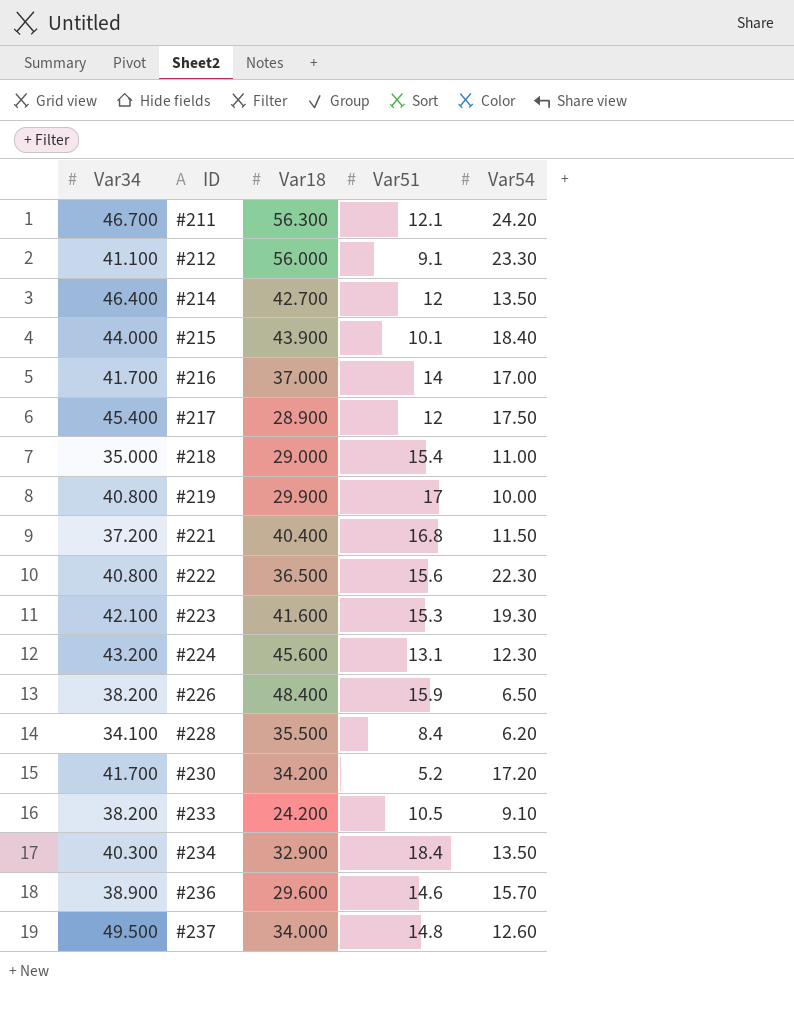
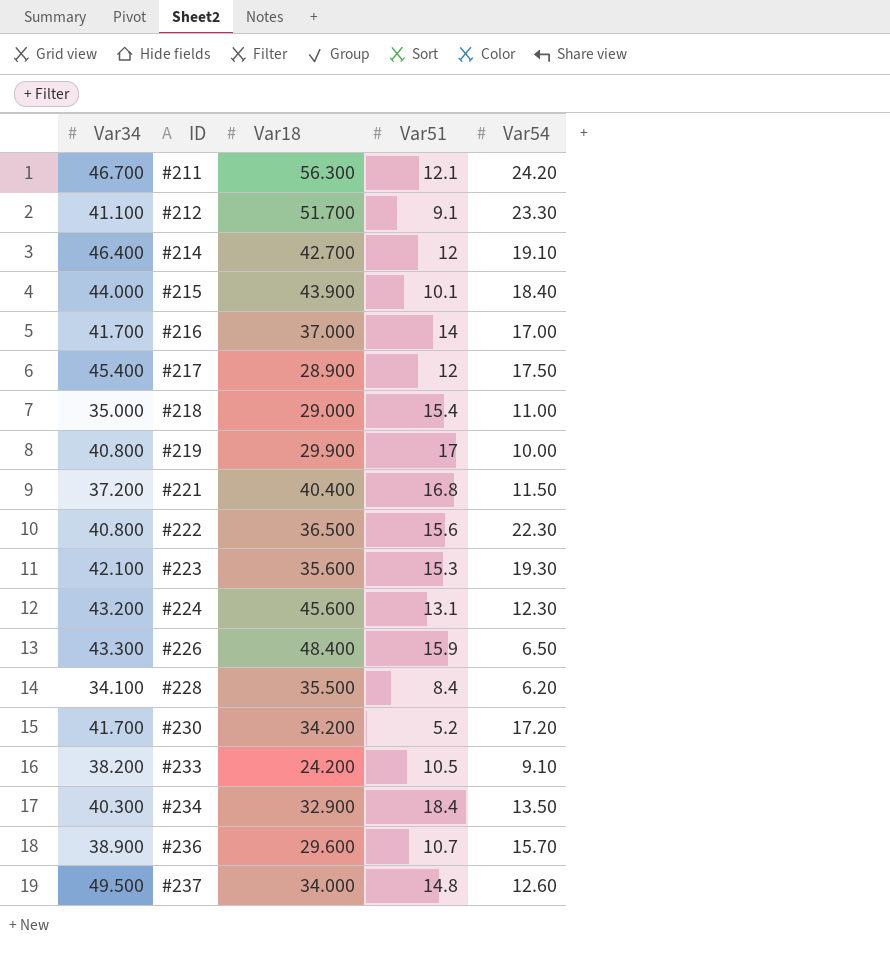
#212 | Var18: 56.000 -> 51.700
#214 | Var54: 13.50 -> 19.10
#223 | Var18: 41.600 -> 35.600
#226 | Var34: 38.200 -> 43.300
#236 | Var51: 14.6 -> 10.7

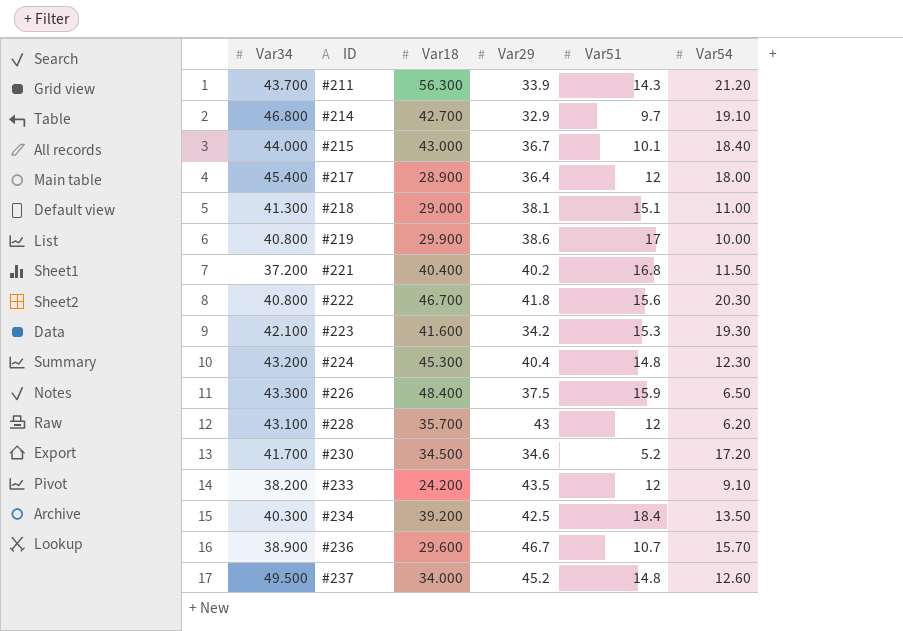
column Var29 | position: none -> 4
row #212: 41.100 | 51.700 | 9.1 | 23.30 -> none
row #216: 41.700 | 37.000 | 14 | 17.00 -> none
#211 | Var34: 46.700 -> 43.700
#211 | Var51: 12.1 -> 14.3
#211 | Var54: 24.20 -> 21.20
#214 | Var34: 46.400 -> 46.800
#214 | Var51: 12 -> 9.7
#215 | Var18: 43.900 -> 43.000
#217 | Var54: 17.50 -> 18.00
#218 | Var34: 35.000 -> 41.300
#218 | Var51: 15.4 -> 15.1
#222 | Var18: 36.500 -> 46.700
#222 | Var54: 22.30 -> 20.30
#223 | Var18: 35.600 -> 41.600
#224 | Var18: 45.600 -> 45.300
#224 | Var51: 13.1 -> 14.8
#228 | Var34: 34.100 -> 43.100
#228 | Var18: 35.500 -> 35.700
#228 | Var51: 8.4 -> 12
#230 | Var18: 34.200 -> 34.500
#233 | Var51: 10.5 -> 12
#234 | Var18: 32.900 -> 39.200

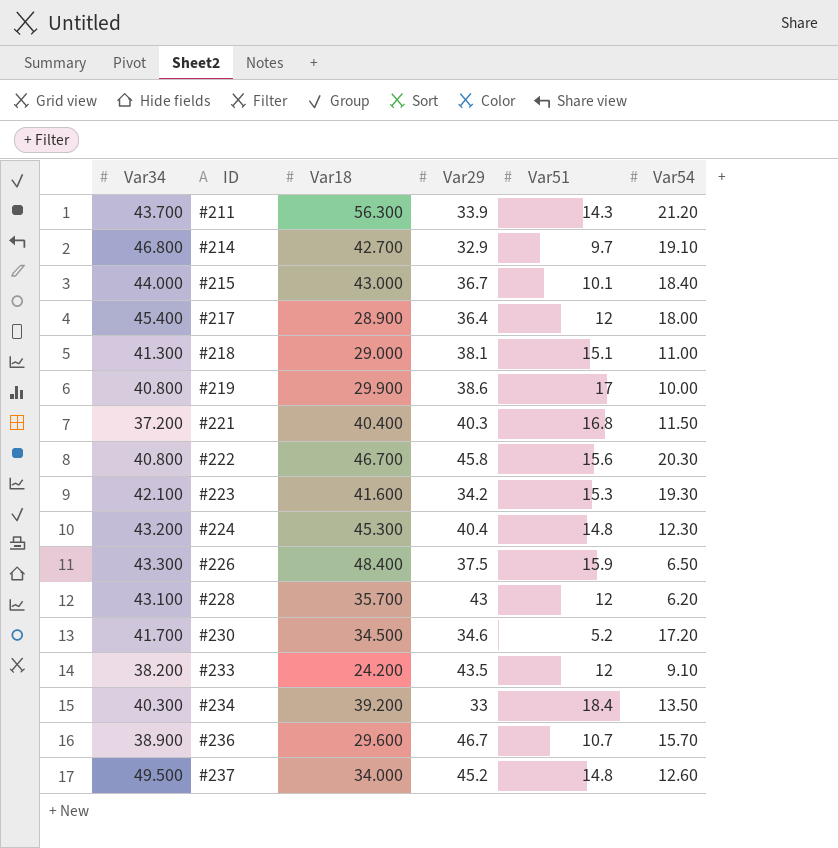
#221 | Var29: 40.2 -> 40.3
#222 | Var29: 41.8 -> 45.8
#234 | Var29: 42.5 -> 33

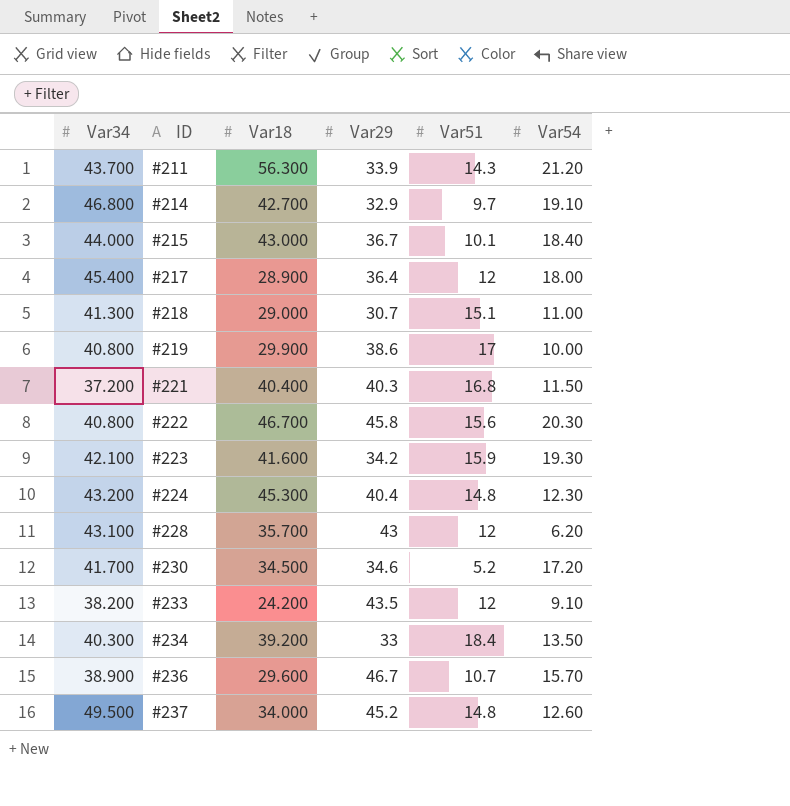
row #226: 43.300 | 48.400 | 37.5 | 15.9 | 6.50 -> none
#218 | Var29: 38.1 -> 30.7
#223 | Var51: 15.3 -> 15.9

